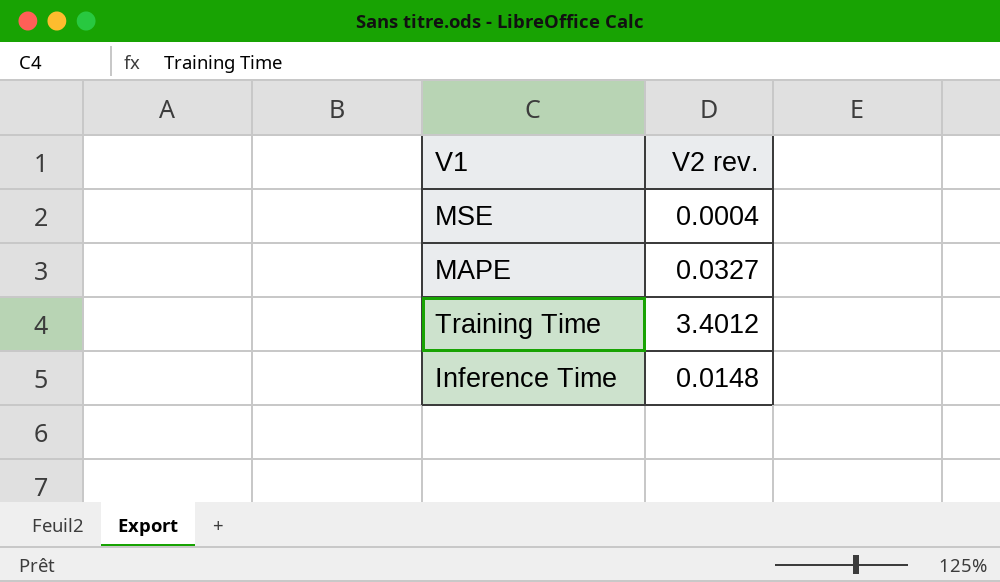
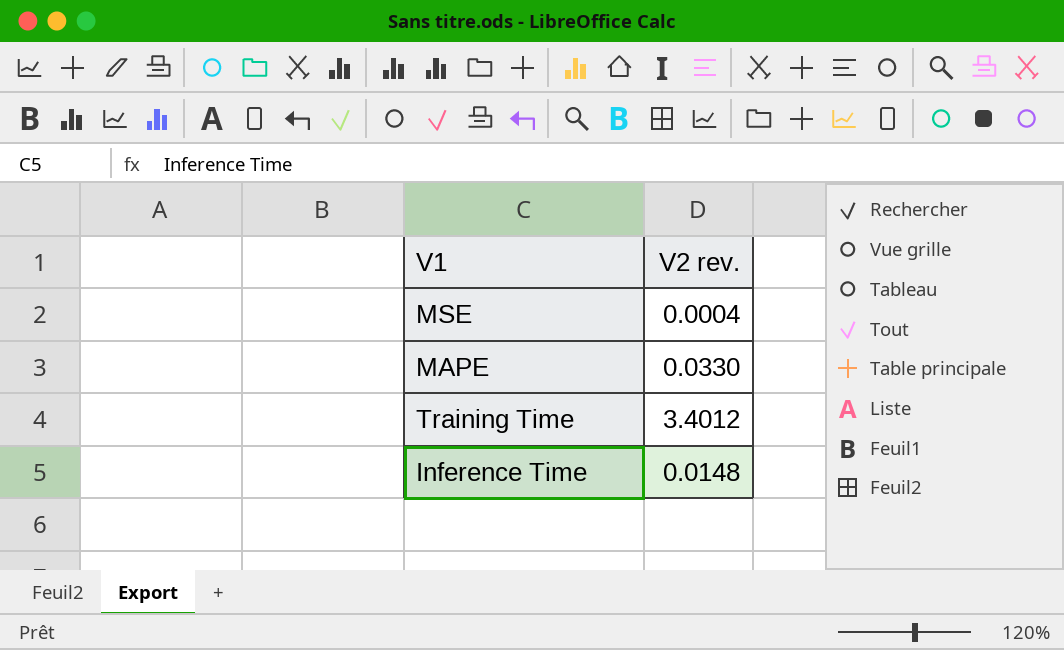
MAPE | V2 rev.: 0.0327 -> 0.0330

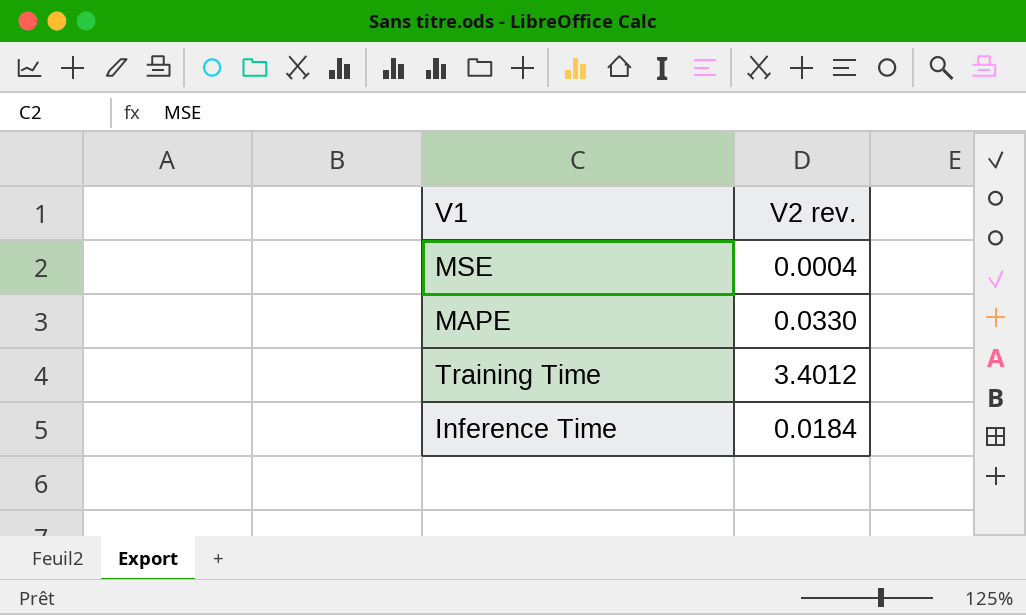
Inference Time | V2 rev.: 0.0148 -> 0.0184

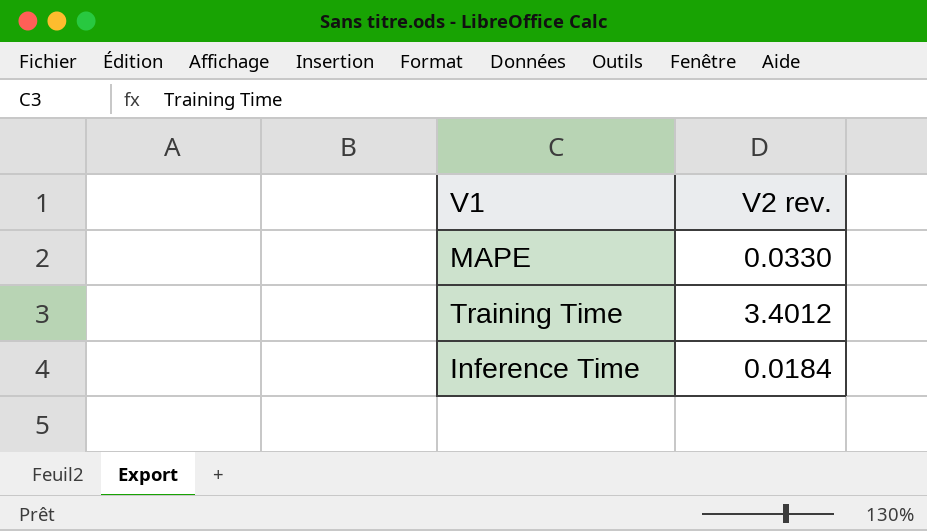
row MSE: 0.0004 -> none

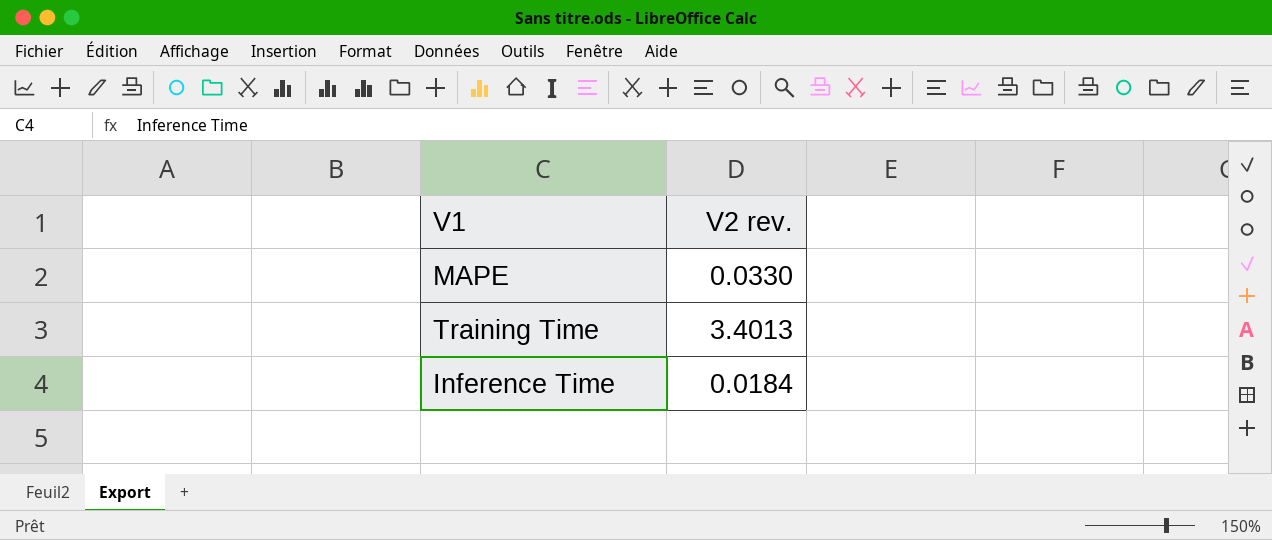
Training Time | V2 rev.: 3.4012 -> 3.4013

